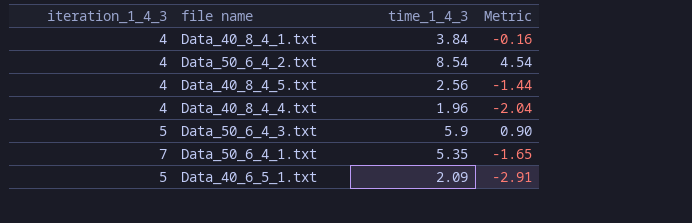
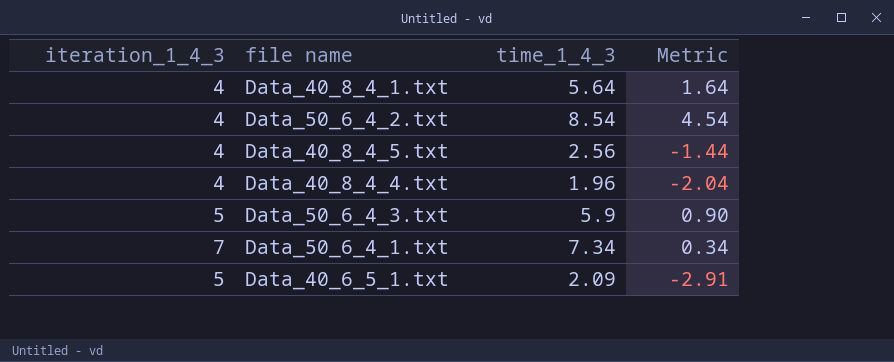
Data_40_8_4_1.txt | time_1_4_3: 3.84 -> 5.64
Data_40_8_4_1.txt | Metric: -0.16 -> 1.64
Data_50_6_4_1.txt | time_1_4_3: 5.35 -> 7.34
Data_50_6_4_1.txt | Metric: -1.65 -> 0.34

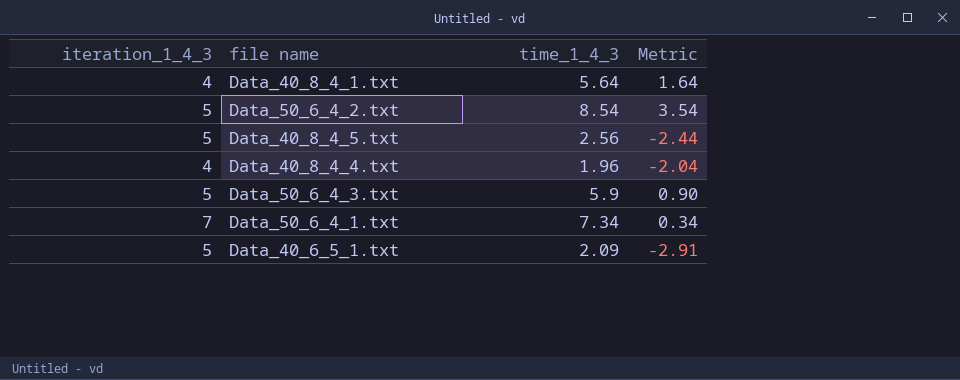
Data_50_6_4_2.txt | iteration_1_4_3: 4 -> 5
Data_50_6_4_2.txt | Metric: 4.54 -> 3.54
Data_40_8_4_5.txt | iteration_1_4_3: 4 -> 5
Data_40_8_4_5.txt | Metric: -1.44 -> -2.44

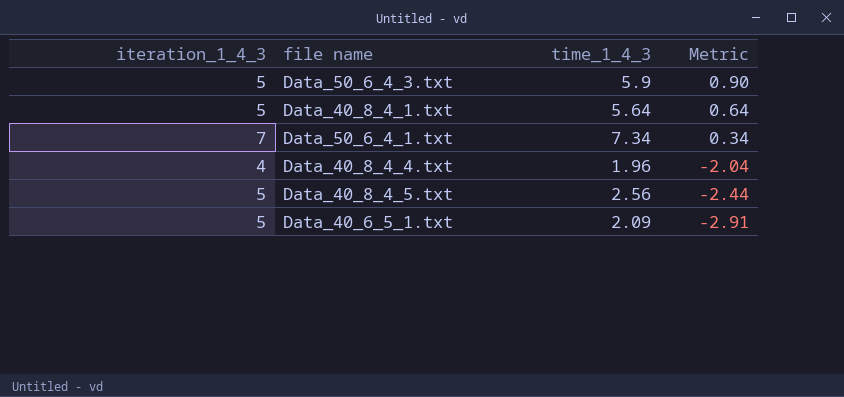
row order: none -> Metric descending
row Data_50_6_4_2.txt: 5 | 8.54 | 3.54 -> none
Data_40_8_4_1.txt | iteration_1_4_3: 4 -> 5
Data_40_8_4_1.txt | Metric: 1.64 -> 0.64

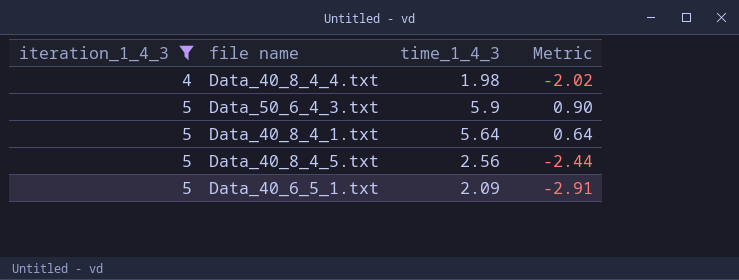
filter: none -> iteration_1_4_3 != 7
row order: Metric descending -> iteration_1_4_3 ascending
Data_40_8_4_4.txt | time_1_4_3: 1.96 -> 1.98
Data_40_8_4_4.txt | Metric: -2.04 -> -2.02

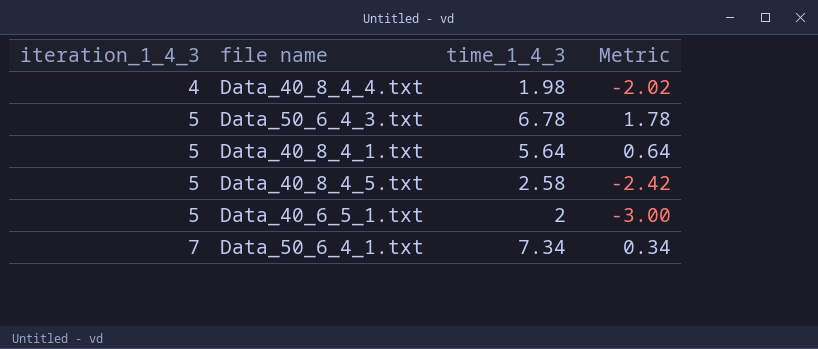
filter: iteration_1_4_3 != 7 -> none
Data_50_6_4_3.txt | time_1_4_3: 5.9 -> 6.78
Data_50_6_4_3.txt | Metric: 0.90 -> 1.78
Data_40_8_4_5.txt | time_1_4_3: 2.56 -> 2.58
Data_40_8_4_5.txt | Metric: -2.44 -> -2.42
Data_40_6_5_1.txt | time_1_4_3: 2.09 -> 2
Data_40_6_5_1.txt | Metric: -2.91 -> -3.00

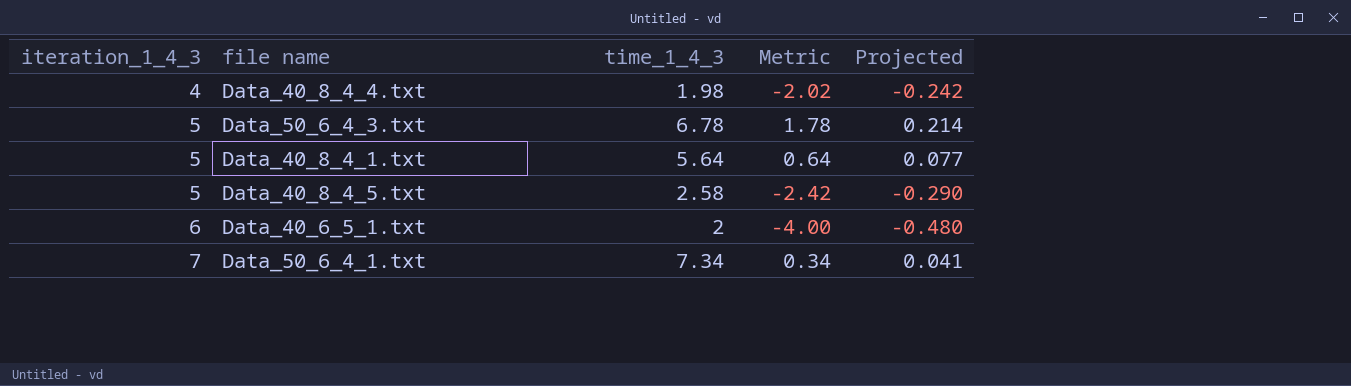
column Projected | formula: none -> [Metric] * 0.12
Data_40_6_5_1.txt | iteration_1_4_3: 5 -> 6
Data_40_6_5_1.txt | Metric: -3.00 -> -4.00

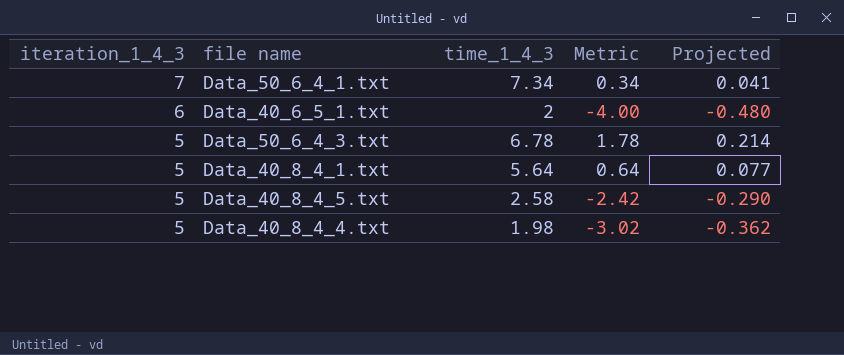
row order: iteration_1_4_3 ascending -> iteration_1_4_3 descending
Data_40_8_4_4.txt | iteration_1_4_3: 4 -> 5
Data_40_8_4_4.txt | Metric: -2.02 -> -3.02
Data_40_8_4_4.txt | Projected: -0.242 -> -0.362

